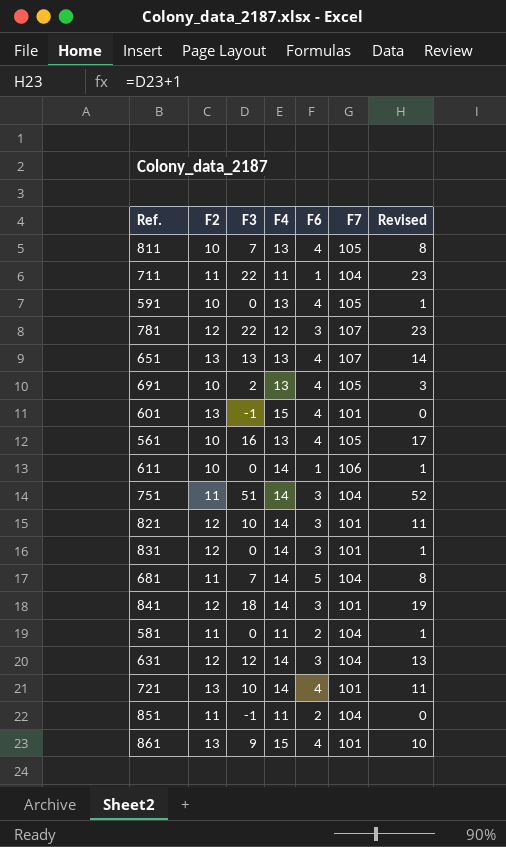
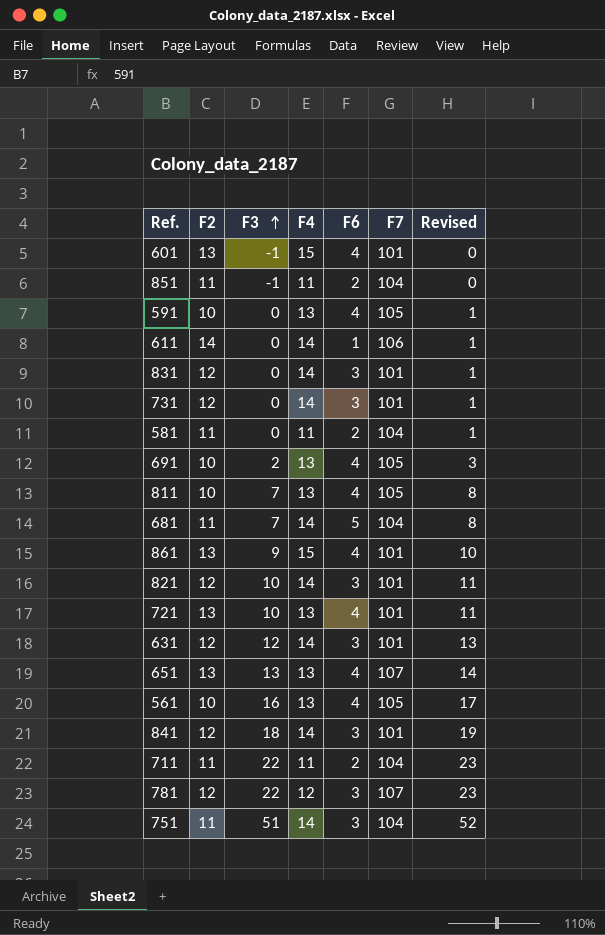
row order: none -> F3 ascending
611 | F2: 10 -> 14
row 731: none -> 12 | 0 | 14 | 3 | 101 | 1
721 | F4: 14 -> 13
631 | F7: 104 -> 101
711 | F6: 1 -> 2

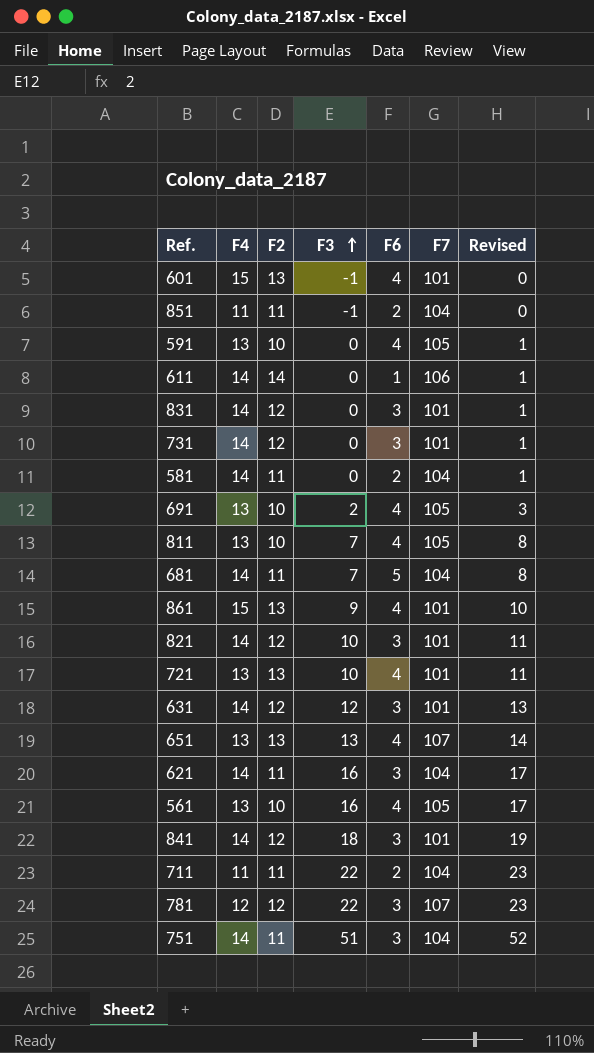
column F4 | position: 4 -> 2
581 | F4: 11 -> 14
row 621: none -> 14 | 11 | 16 | 3 | 104 | 17

